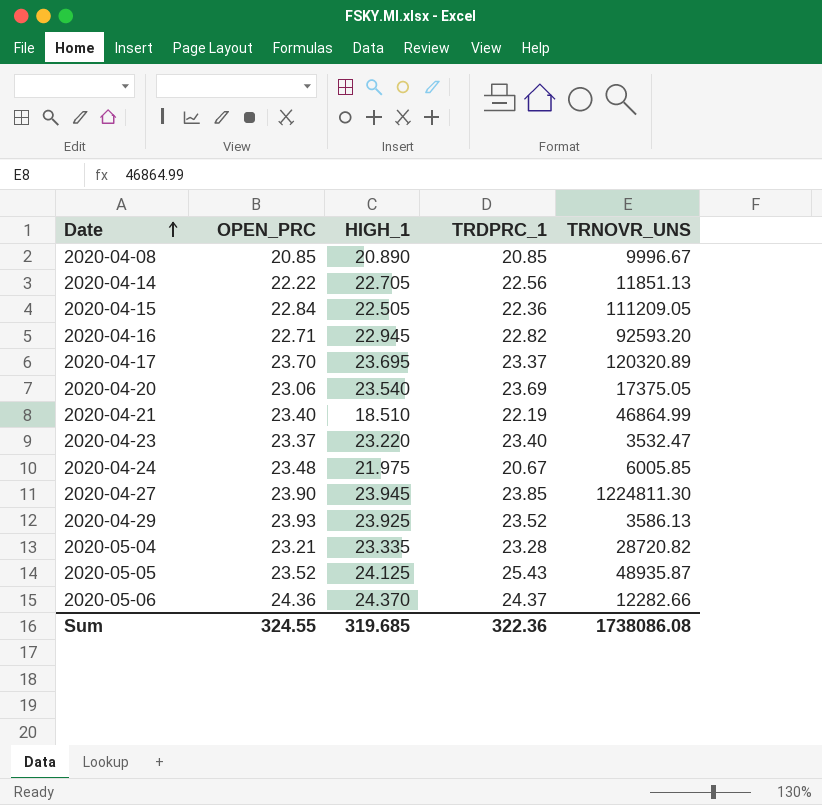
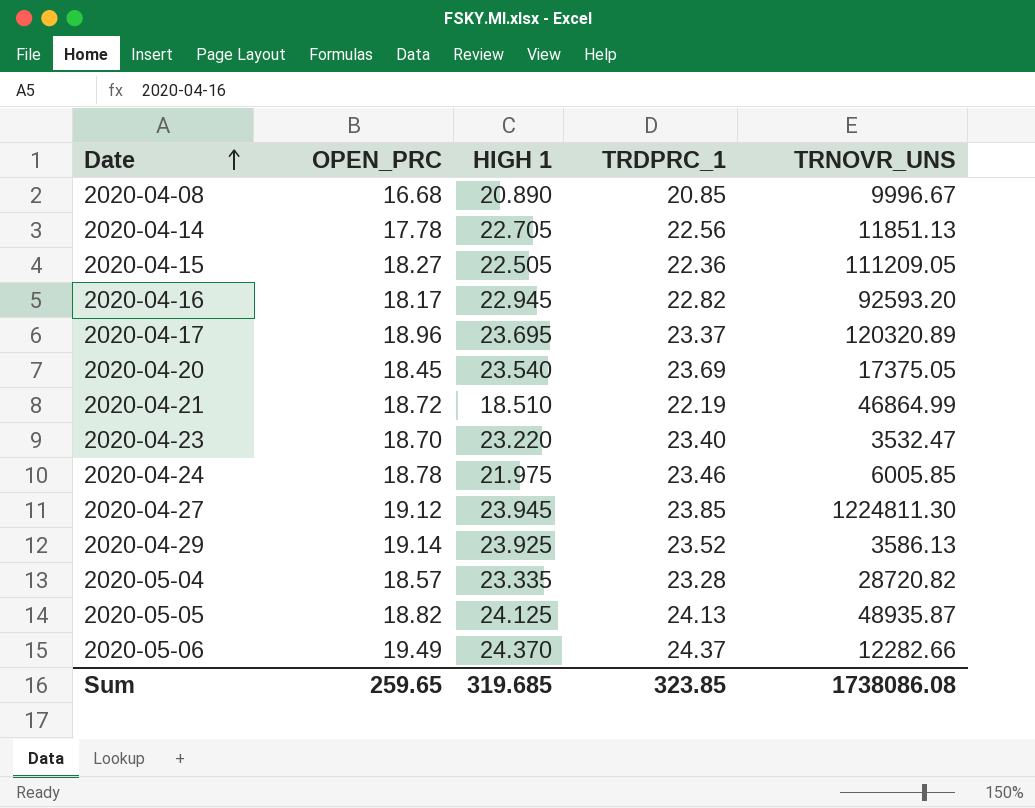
column name: HIGH_1 -> HIGH 1
2020-04-08 | OPEN_PRC: 20.85 -> 16.68
2020-04-14 | OPEN_PRC: 22.22 -> 17.78
2020-04-15 | OPEN_PRC: 22.84 -> 18.27
2020-04-16 | OPEN_PRC: 22.71 -> 18.17
2020-04-17 | OPEN_PRC: 23.70 -> 18.96
2020-04-20 | OPEN_PRC: 23.06 -> 18.45
2020-04-21 | OPEN_PRC: 23.40 -> 18.72
2020-04-23 | OPEN_PRC: 23.37 -> 18.70
2020-04-24 | OPEN_PRC: 23.48 -> 18.78
2020-04-24 | TRDPRC_1: 20.67 -> 23.46
2020-04-27 | OPEN_PRC: 23.90 -> 19.12
2020-04-29 | OPEN_PRC: 23.93 -> 19.14
2020-05-04 | OPEN_PRC: 23.21 -> 18.57
2020-05-05 | OPEN_PRC: 23.52 -> 18.82
2020-05-05 | TRDPRC_1: 25.43 -> 24.13
2020-05-06 | OPEN_PRC: 24.36 -> 19.49
Sum | OPEN_PRC: 324.55 -> 259.65
Sum | TRDPRC_1: 322.36 -> 323.85

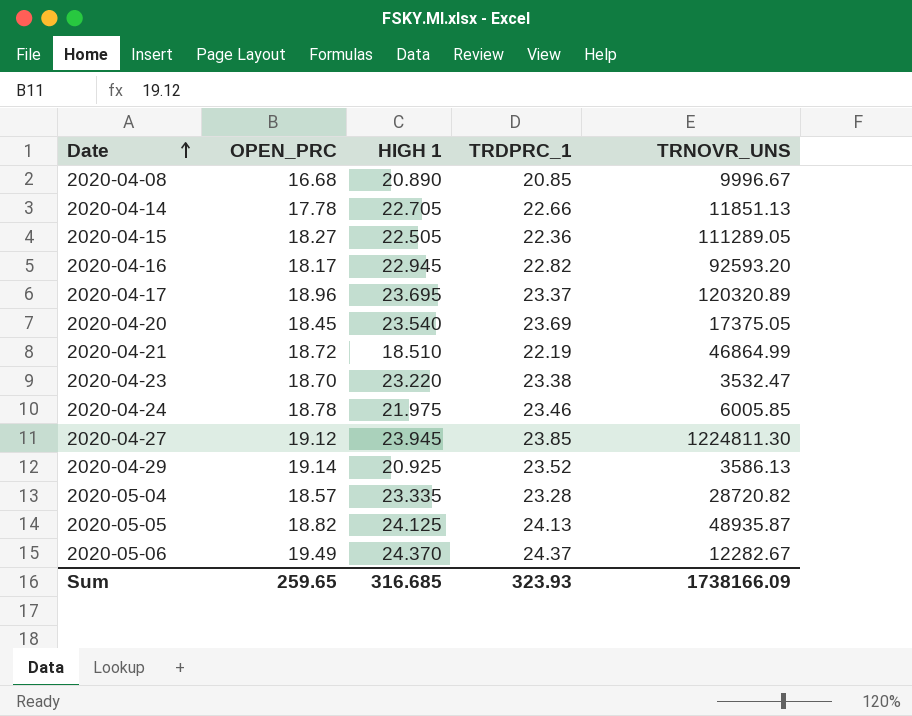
2020-04-14 | TRDPRC_1: 22.56 -> 22.66
2020-04-15 | TRNOVR_UNS: 111209.05 -> 111289.05
2020-04-23 | TRDPRC_1: 23.40 -> 23.38
2020-04-29 | HIGH 1: 23.925 -> 20.925
2020-05-06 | TRNOVR_UNS: 12282.66 -> 12282.67
Sum | HIGH 1: 319.685 -> 316.685
Sum | TRDPRC_1: 323.85 -> 323.93
Sum | TRNOVR_UNS: 1738086.08 -> 1738166.09

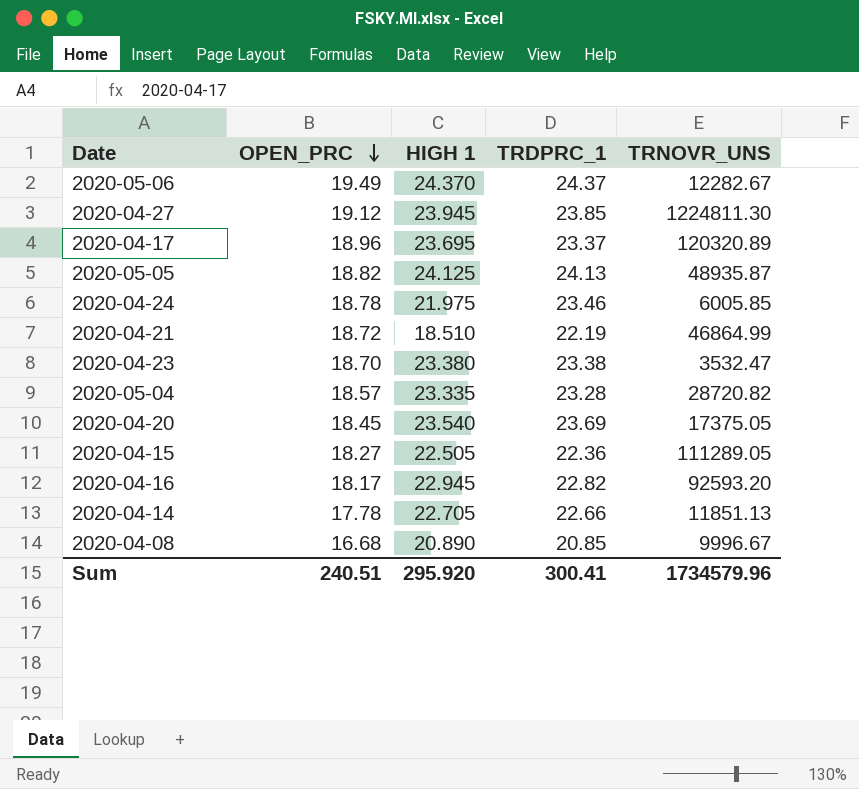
row order: Date ascending -> OPEN_PRC descending
row 2020-04-29: 19.14 | 20.925 | 23.52 | 3586.13 -> none
2020-04-23 | HIGH 1: 23.220 -> 23.380
Sum | OPEN_PRC: 259.65 -> 240.51
Sum | HIGH 1: 316.685 -> 295.920
Sum | TRDPRC_1: 323.93 -> 300.41
Sum | TRNOVR_UNS: 1738166.09 -> 1734579.96

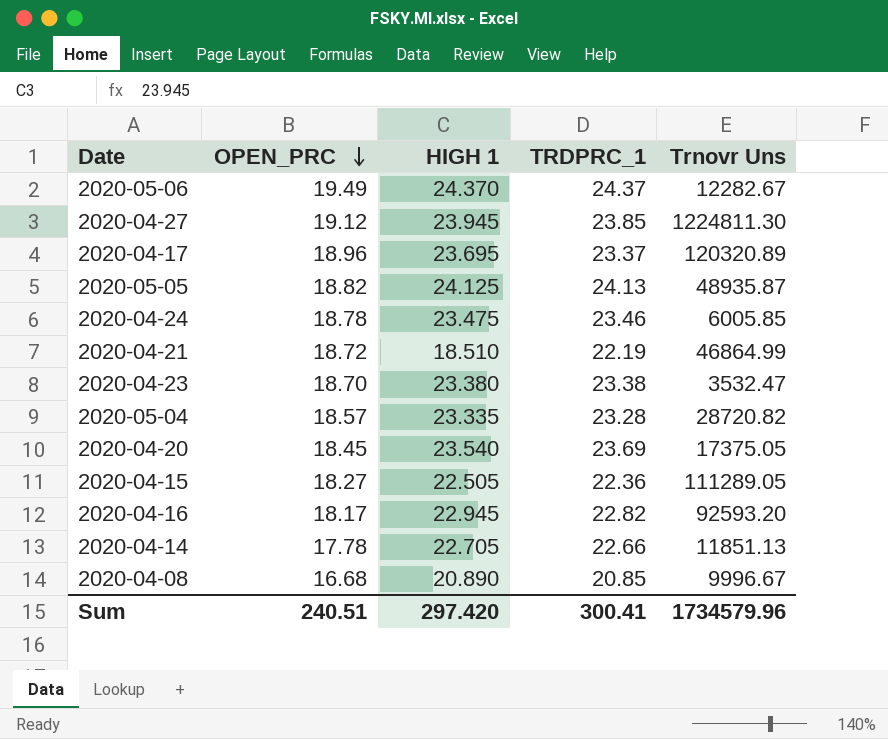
column name: TRNOVR_UNS -> Trnovr Uns
2020-04-24 | HIGH 1: 21.975 -> 23.475
Sum | HIGH 1: 295.920 -> 297.420

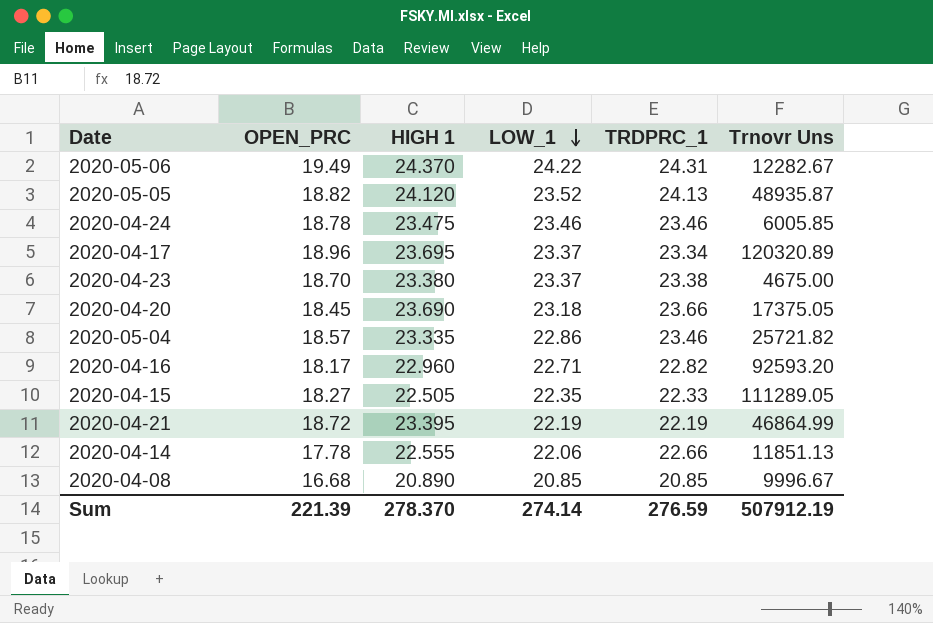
row order: OPEN_PRC descending -> LOW_1 descending
column LOW_1 | position: none -> 4
row 2020-04-27: 19.12 | 23.945 | 23.85 | 1224811.30 -> none
2020-05-06 | TRDPRC_1: 24.37 -> 24.31
2020-05-05 | HIGH 1: 24.125 -> 24.120
2020-04-17 | TRDPRC_1: 23.37 -> 23.34
2020-04-23 | Trnovr Uns: 3532.47 -> 4675.00
2020-04-20 | HIGH 1: 23.540 -> 23.690
2020-04-20 | TRDPRC_1: 23.69 -> 23.66
2020-05-04 | TRDPRC_1: 23.28 -> 23.46
2020-05-04 | Trnovr Uns: 28720.82 -> 25721.82
2020-04-16 | HIGH 1: 22.945 -> 22.960
2020-04-15 | TRDPRC_1: 22.36 -> 22.33
2020-04-21 | HIGH 1: 18.510 -> 23.395
2020-04-14 | HIGH 1: 22.705 -> 22.555
Sum | OPEN_PRC: 240.51 -> 221.39
Sum | HIGH 1: 297.420 -> 278.370
Sum | TRDPRC_1: 300.41 -> 276.59
Sum | Trnovr Uns: 1734579.96 -> 507912.19

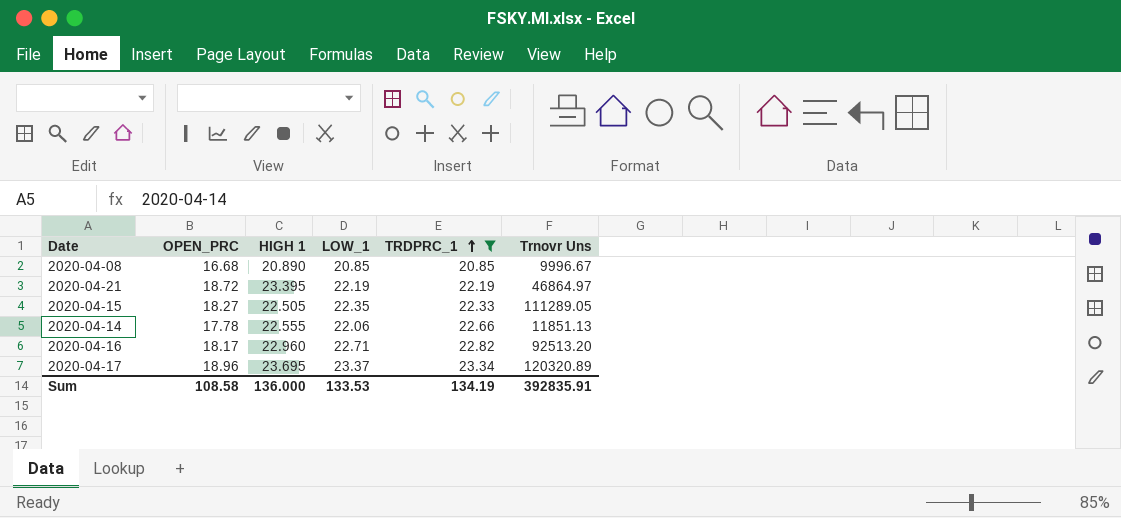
filter: none -> TRDPRC_1 <= 23.34
row order: LOW_1 descending -> TRDPRC_1 ascending
2020-04-21 | Trnovr Uns: 46864.99 -> 46864.97
2020-04-16 | Trnovr Uns: 92593.20 -> 92513.20
Sum | OPEN_PRC: 221.39 -> 108.58
Sum | HIGH 1: 278.370 -> 136.000
Sum | LOW_1: 274.14 -> 133.53
Sum | TRDPRC_1: 276.59 -> 134.19
Sum | Trnovr Uns: 507912.19 -> 392835.91

